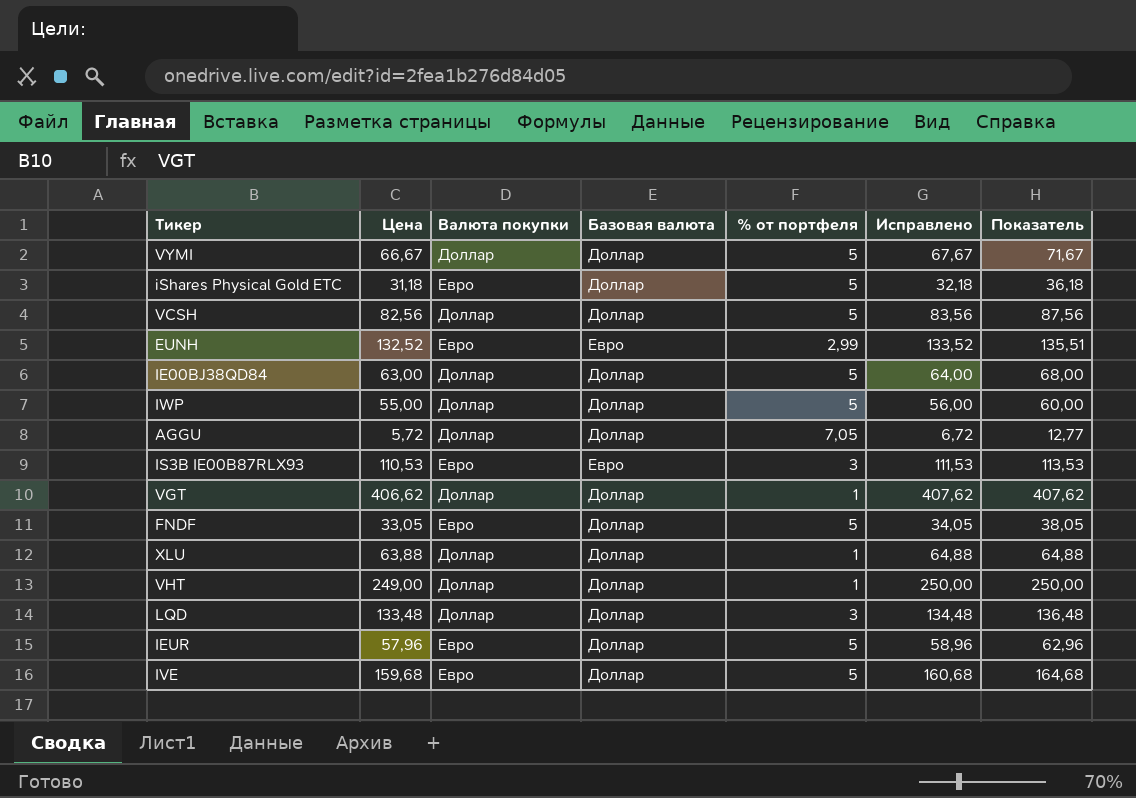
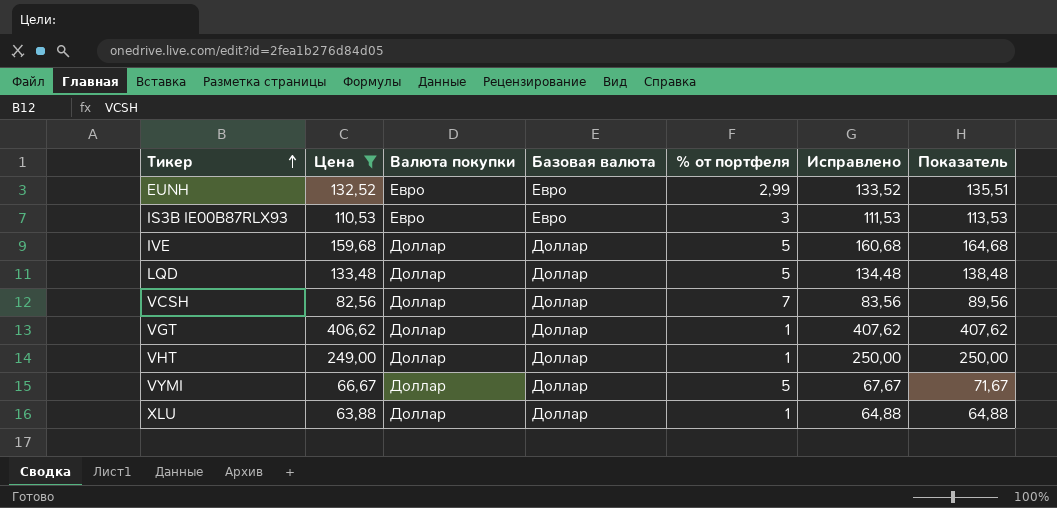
filter: none -> Цена >= 63,88
row order: none -> Тикер ascending
IVE | Валюта покупки: Евро -> Доллар
LQD | % от портфеля: 3 -> 5
LQD | Показатель: 136,48 -> 138,48
VCSH | % от портфеля: 5 -> 7
VCSH | Показатель: 87,56 -> 89,56

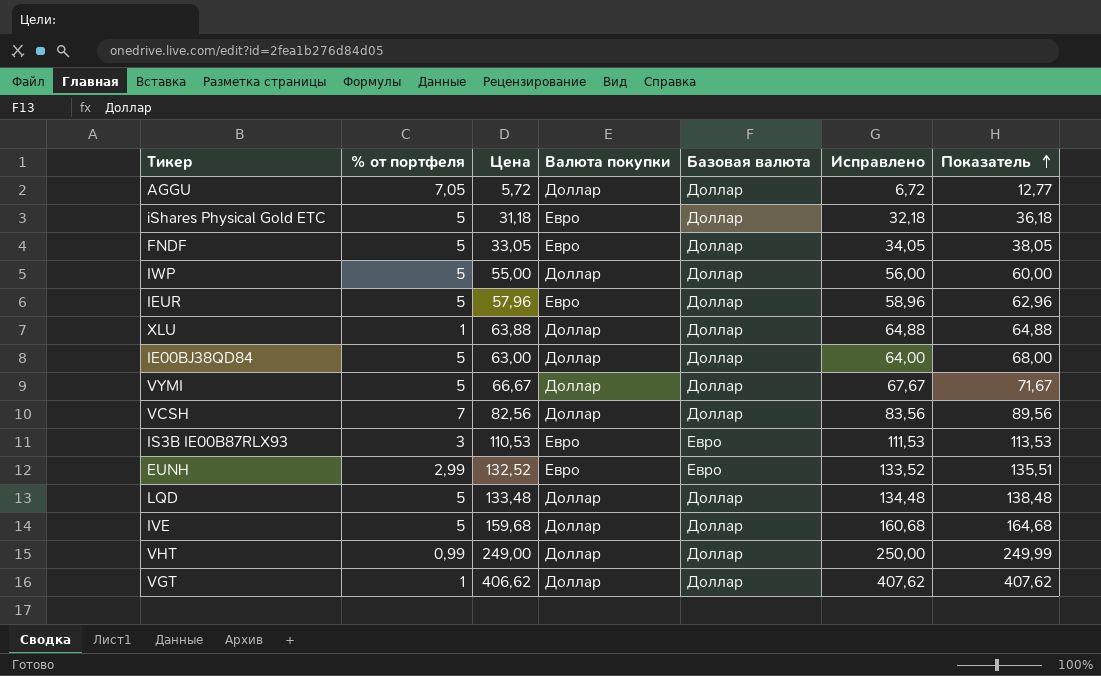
filter: Цена >= 63,88 -> none
row order: Тикер ascending -> Показатель ascending
column % от портфеля | position: 5 -> 2
VHT | % от портфеля: 1 -> 0,99
VHT | Показатель: 250,00 -> 249,99

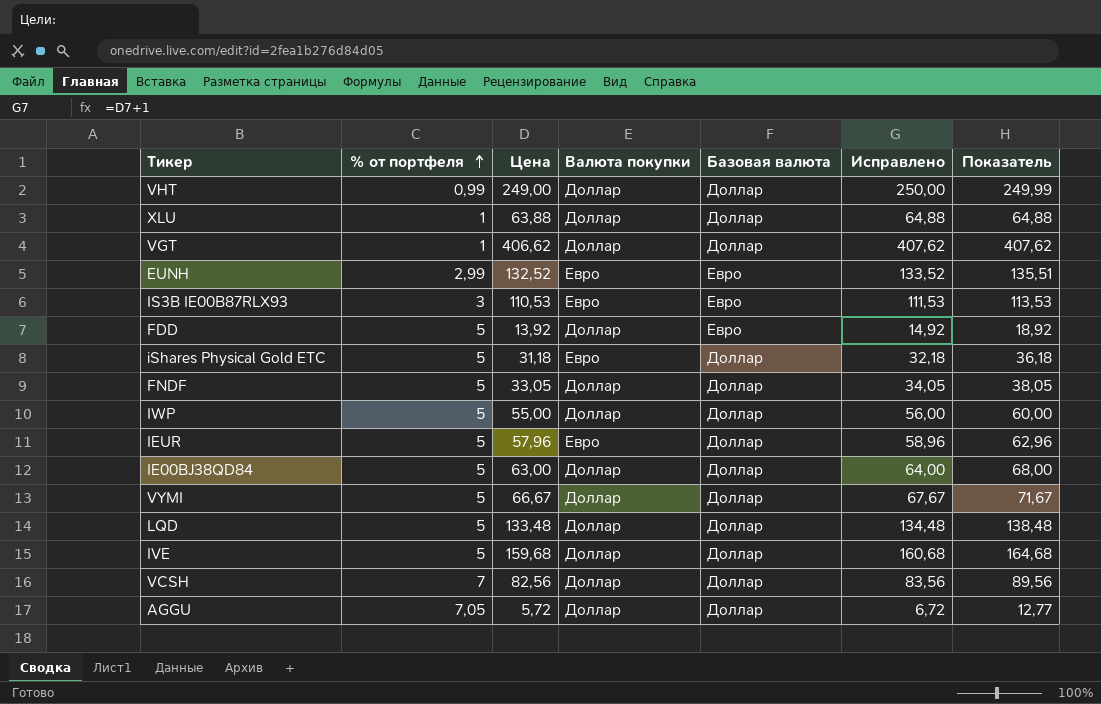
row order: Показатель ascending -> % от портфеля ascending
row FDD: none -> 5 | 13,92 | Доллар | Евро | 14,92 | 18,92
FNDF | Валюта покупки: Евро -> Доллар

